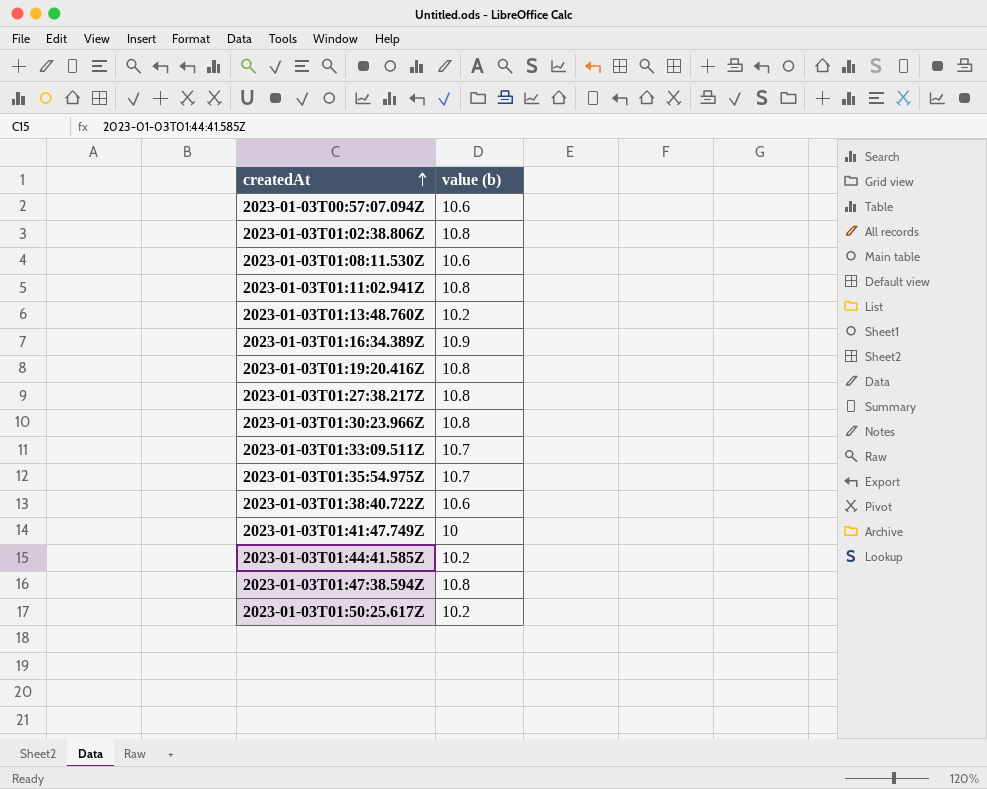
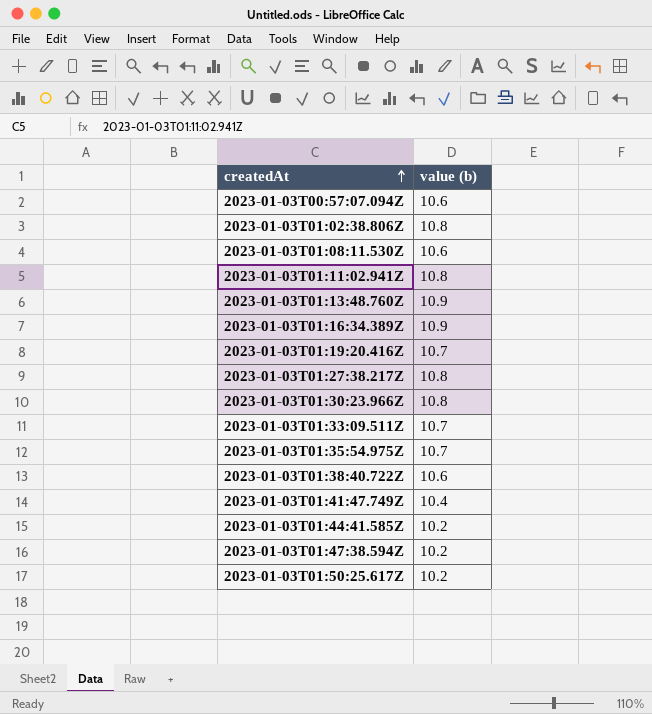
2023-01-03T01:13:48.760Z | value (b): 10.2 -> 10.9
2023-01-03T01:19:20.416Z | value (b): 10.8 -> 10.7
2023-01-03T01:41:47.749Z | value (b): 10 -> 10.4
2023-01-03T01:47:38.594Z | value (b): 10.8 -> 10.2

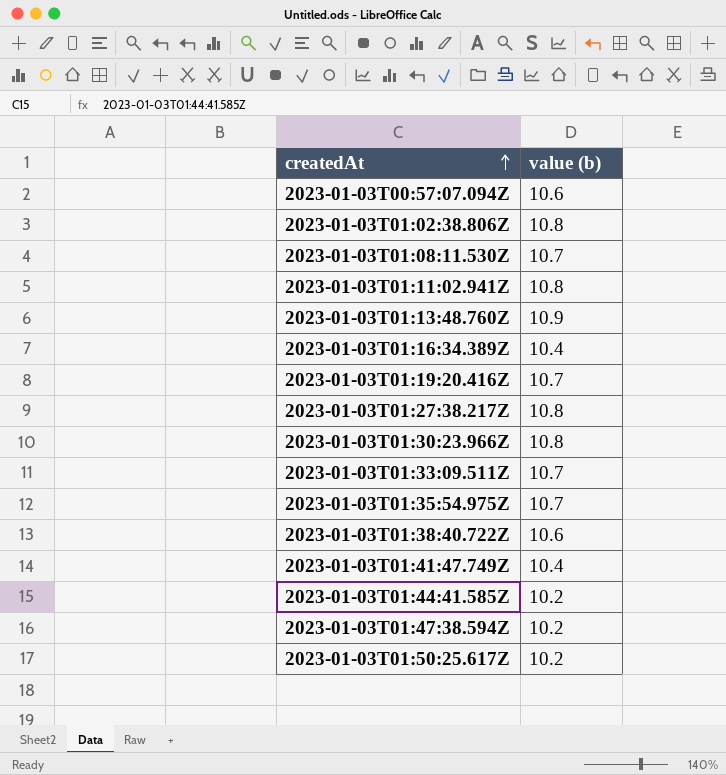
2023-01-03T01:08:11.530Z | value (b): 10.6 -> 10.7
2023-01-03T01:16:34.389Z | value (b): 10.9 -> 10.4

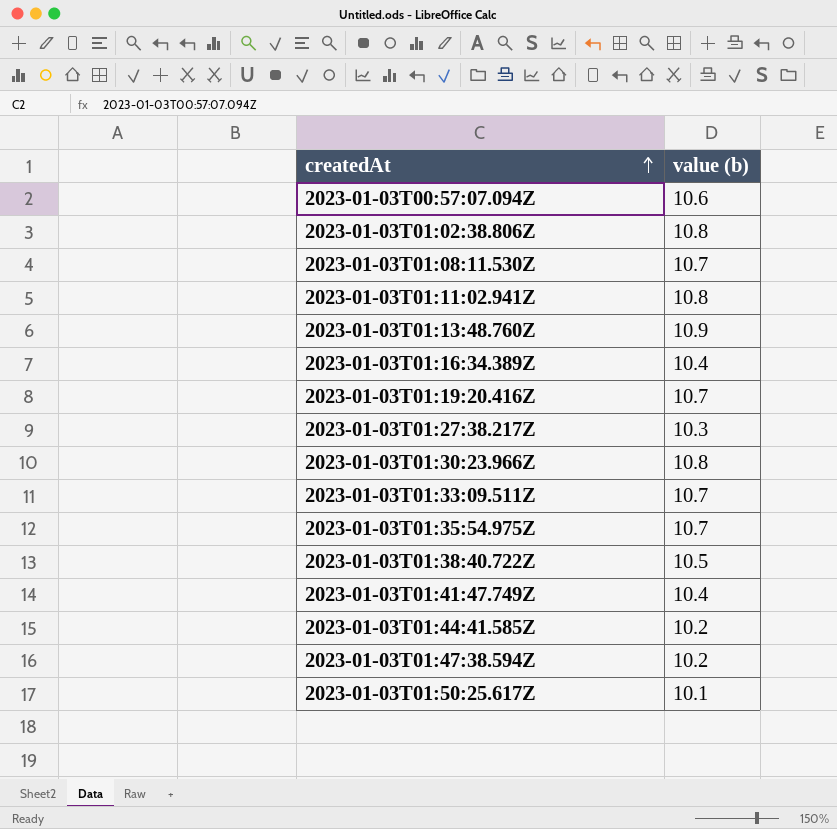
2023-01-03T01:27:38.217Z | value (b): 10.8 -> 10.3
2023-01-03T01:38:40.722Z | value (b): 10.6 -> 10.5
2023-01-03T01:50:25.617Z | value (b): 10.2 -> 10.1

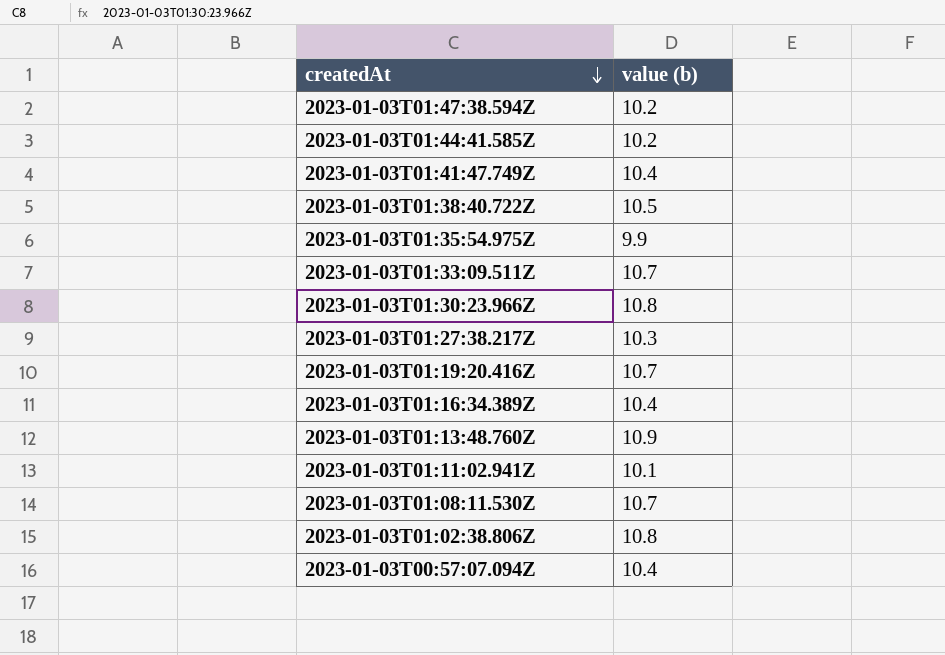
row order: createdAt ascending -> createdAt descending
row 2023-01-03T01:50:25.617Z: 10.1 -> none
2023-01-03T01:35:54.975Z | value (b): 10.7 -> 9.9
2023-01-03T01:11:02.941Z | value (b): 10.8 -> 10.1
2023-01-03T00:57:07.094Z | value (b): 10.6 -> 10.4

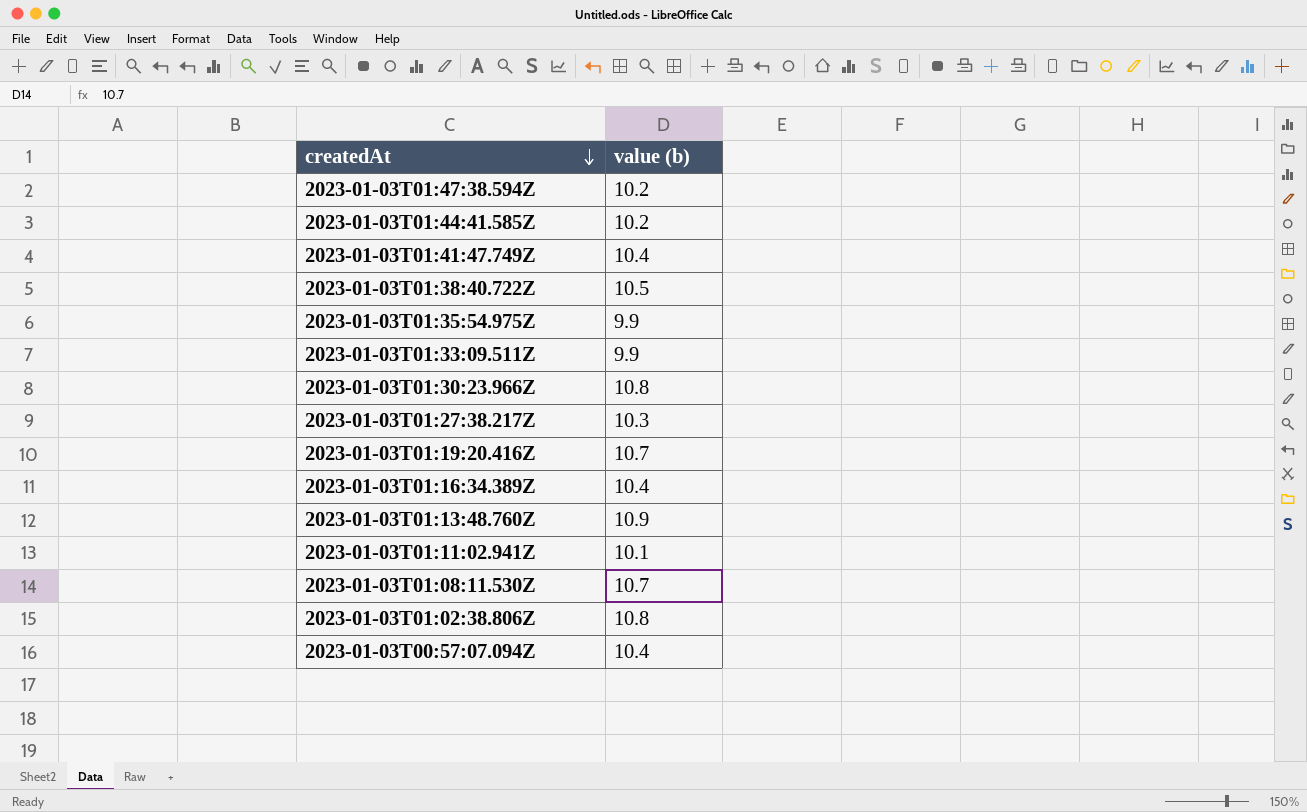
2023-01-03T01:33:09.511Z | value (b): 10.7 -> 9.9

